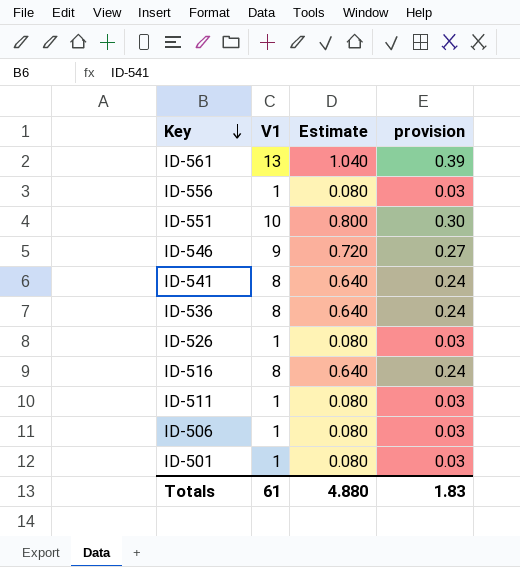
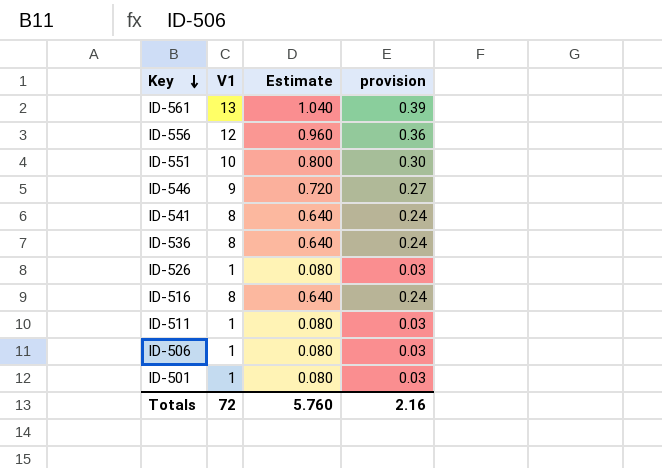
ID-556 | V1: 1 -> 12
ID-556 | Estimate: 0.080 -> 0.960
ID-556 | provision: 0.03 -> 0.36
Totals | V1: 61 -> 72
Totals | Estimate: 4.880 -> 5.760
Totals | provision: 1.83 -> 2.16

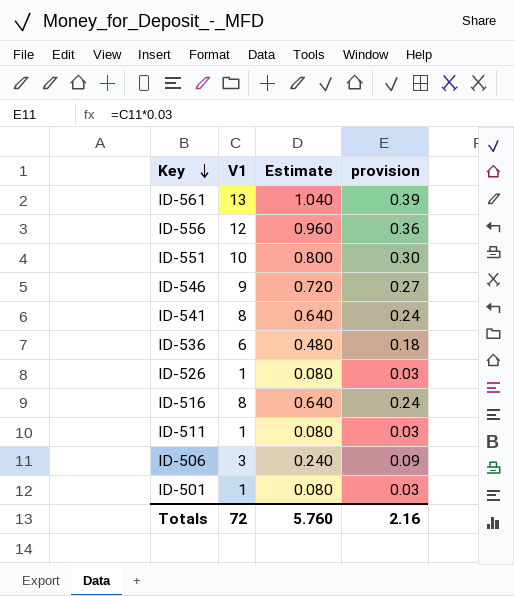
ID-536 | V1: 8 -> 6
ID-536 | Estimate: 0.640 -> 0.480
ID-536 | provision: 0.24 -> 0.18
ID-506 | V1: 1 -> 3
ID-506 | Estimate: 0.080 -> 0.240
ID-506 | provision: 0.03 -> 0.09

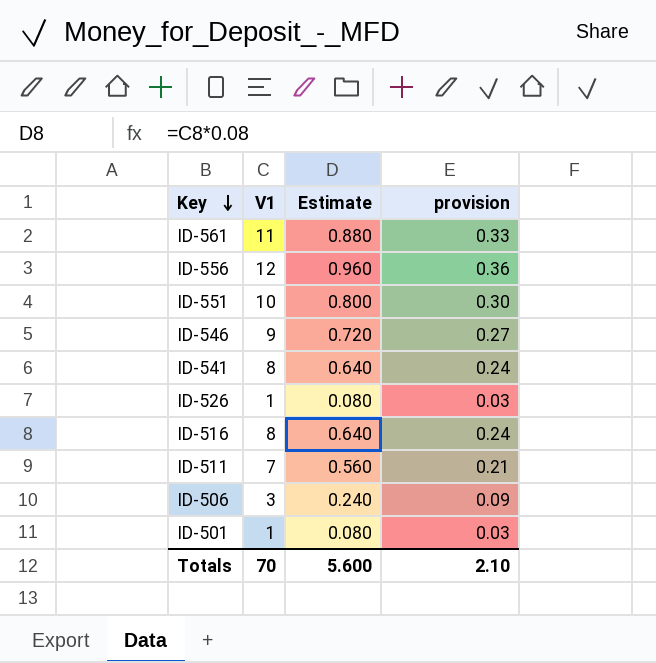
row ID-536: 6 | 0.480 | 0.18 -> none
ID-561 | V1: 13 -> 11
ID-561 | Estimate: 1.040 -> 0.880
ID-561 | provision: 0.39 -> 0.33
ID-511 | V1: 1 -> 7
ID-511 | Estimate: 0.080 -> 0.560
ID-511 | provision: 0.03 -> 0.21
Totals | V1: 72 -> 70
Totals | Estimate: 5.760 -> 5.600
Totals | provision: 2.16 -> 2.10

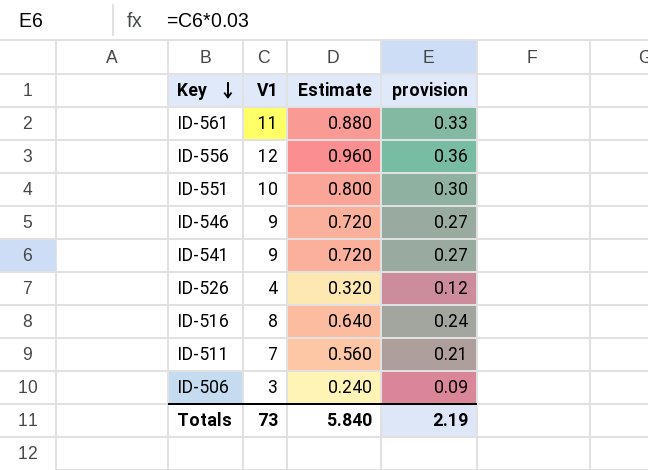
row ID-501: 1 | 0.080 | 0.03 -> none
ID-541 | V1: 8 -> 9
ID-541 | Estimate: 0.640 -> 0.720
ID-541 | provision: 0.24 -> 0.27
ID-526 | V1: 1 -> 4
ID-526 | Estimate: 0.080 -> 0.320
ID-526 | provision: 0.03 -> 0.12
Totals | V1: 70 -> 73
Totals | Estimate: 5.600 -> 5.840
Totals | provision: 2.10 -> 2.19

